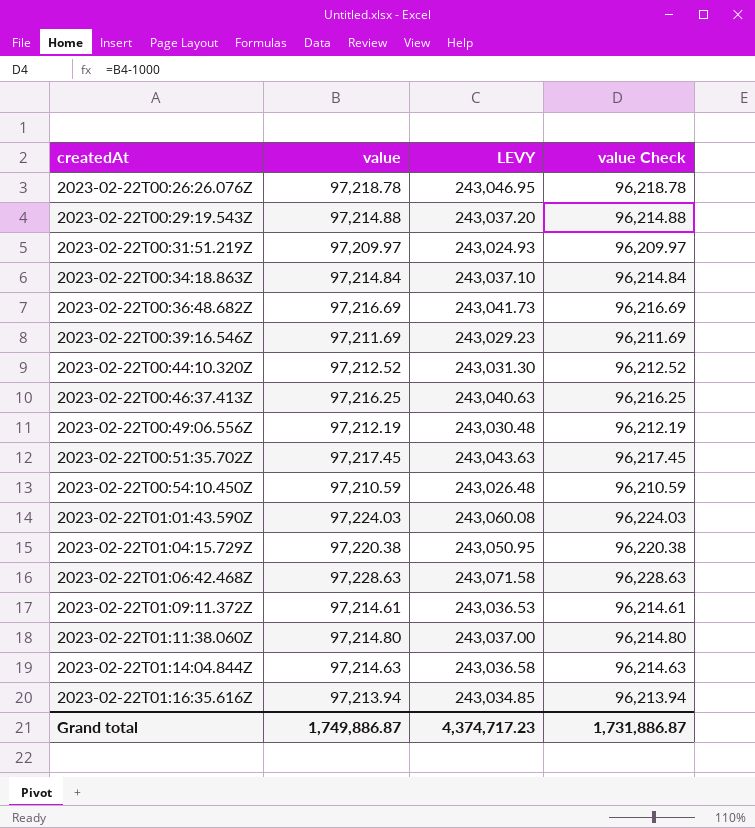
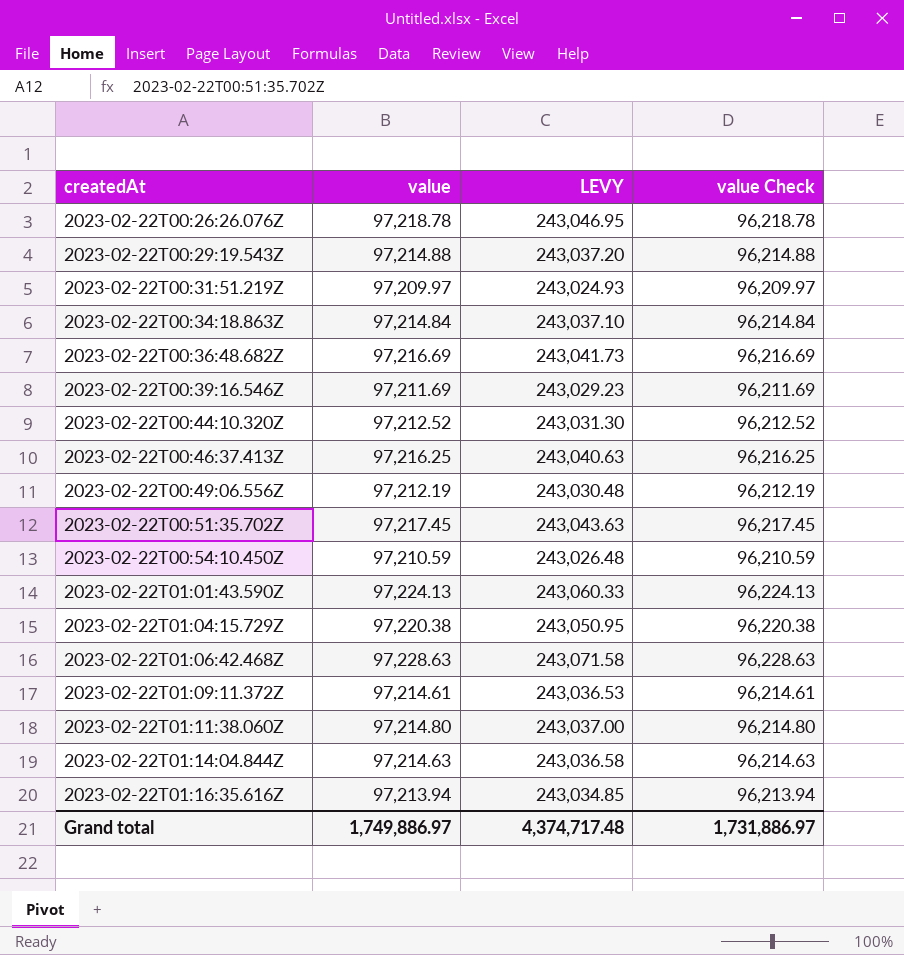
2023-02-22T01:01:43.590Z | value: 97,224.03 -> 97,224.13
2023-02-22T01:01:43.590Z | LEVY: 243,060.08 -> 243,060.33
2023-02-22T01:01:43.590Z | value Check: 96,224.03 -> 96,224.13
Grand total | value: 1,749,886.87 -> 1,749,886.97
Grand total | LEVY: 4,374,717.23 -> 4,374,717.48
Grand total | value Check: 1,731,886.87 -> 1,731,886.97

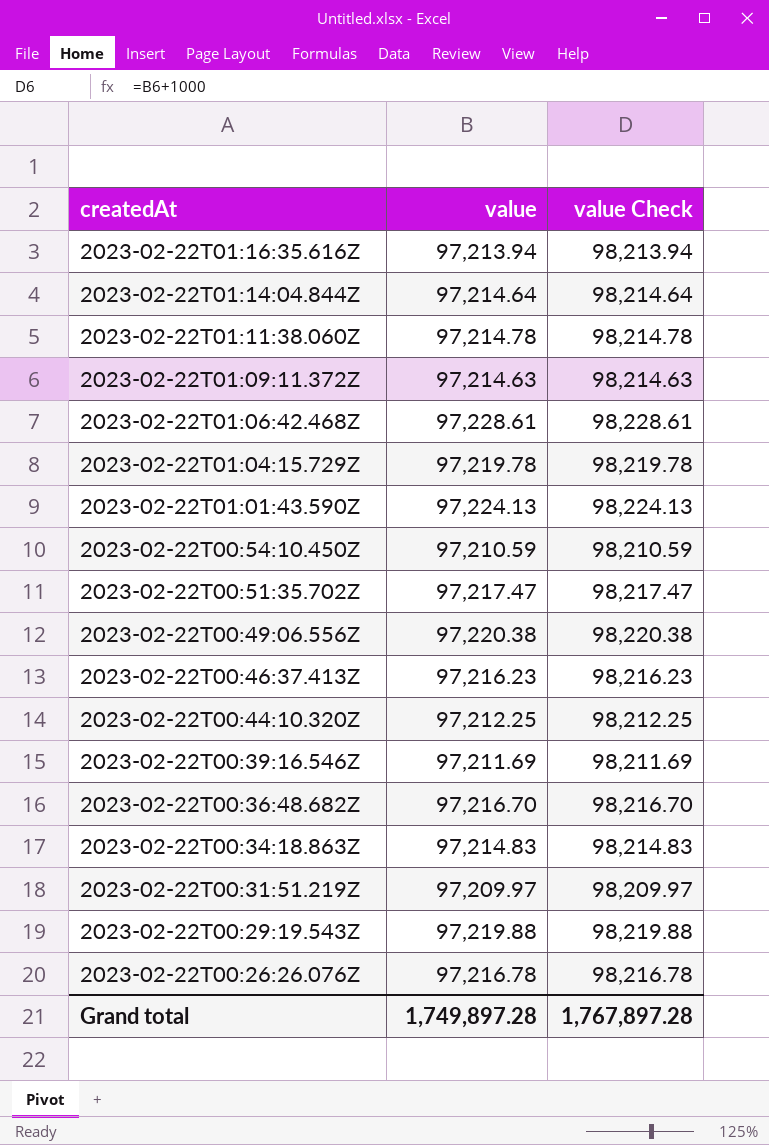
row order: createdAt ascending -> createdAt descending
column LEVY | formula: [value] * 2.5 -> none
column value Check | formula: [value] - 1000 -> [value] + 1000
2023-02-22T01:14:04.844Z | value: 97,214.63 -> 97,214.64
2023-02-22T01:11:38.060Z | value: 97,214.80 -> 97,214.78
2023-02-22T01:09:11.372Z | value: 97,214.61 -> 97,214.63
2023-02-22T01:06:42.468Z | value: 97,228.63 -> 97,228.61
2023-02-22T01:04:15.729Z | value: 97,220.38 -> 97,219.78
2023-02-22T00:51:35.702Z | value: 97,217.45 -> 97,217.47
2023-02-22T00:49:06.556Z | value: 97,212.19 -> 97,220.38
2023-02-22T00:46:37.413Z | value: 97,216.25 -> 97,216.23
2023-02-22T00:44:10.320Z | value: 97,212.52 -> 97,212.25
2023-02-22T00:36:48.682Z | value: 97,216.69 -> 97,216.70
2023-02-22T00:34:18.863Z | value: 97,214.84 -> 97,214.83
2023-02-22T00:29:19.543Z | value: 97,214.88 -> 97,219.88
2023-02-22T00:26:26.076Z | value: 97,218.78 -> 97,216.78
Grand total | value: 1,749,886.97 -> 1,749,897.28
Grand total | value Check: 1,731,886.97 -> 1,767,897.28

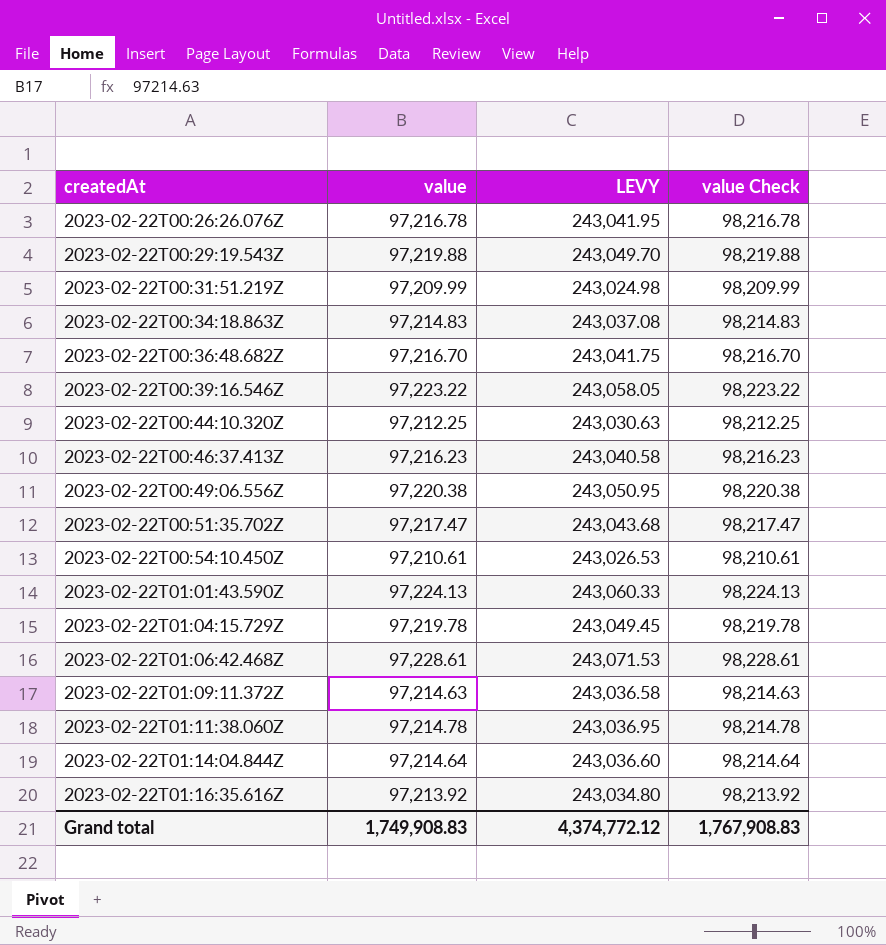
row order: createdAt descending -> createdAt ascending
column LEVY | formula: none -> [value] * 2.5
2023-02-22T00:31:51.219Z | value: 97,209.97 -> 97,209.99
2023-02-22T00:31:51.219Z | value Check: 98,209.97 -> 98,209.99
2023-02-22T00:39:16.546Z | value: 97,211.69 -> 97,223.22
2023-02-22T00:39:16.546Z | value Check: 98,211.69 -> 98,223.22
2023-02-22T00:54:10.450Z | value: 97,210.59 -> 97,210.61
2023-02-22T00:54:10.450Z | value Check: 98,210.59 -> 98,210.61
2023-02-22T01:16:35.616Z | value: 97,213.94 -> 97,213.92
2023-02-22T01:16:35.616Z | value Check: 98,213.94 -> 98,213.92
Grand total | value: 1,749,897.28 -> 1,749,908.83
Grand total | value Check: 1,767,897.28 -> 1,767,908.83

